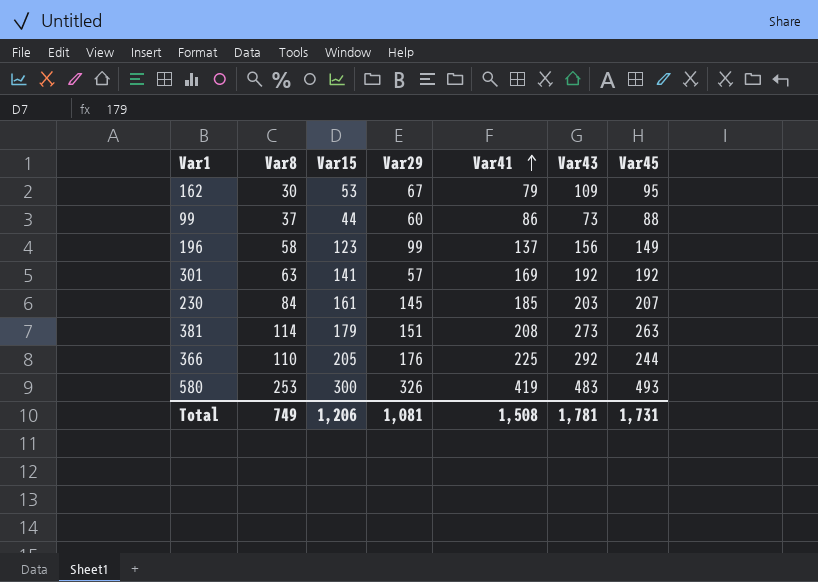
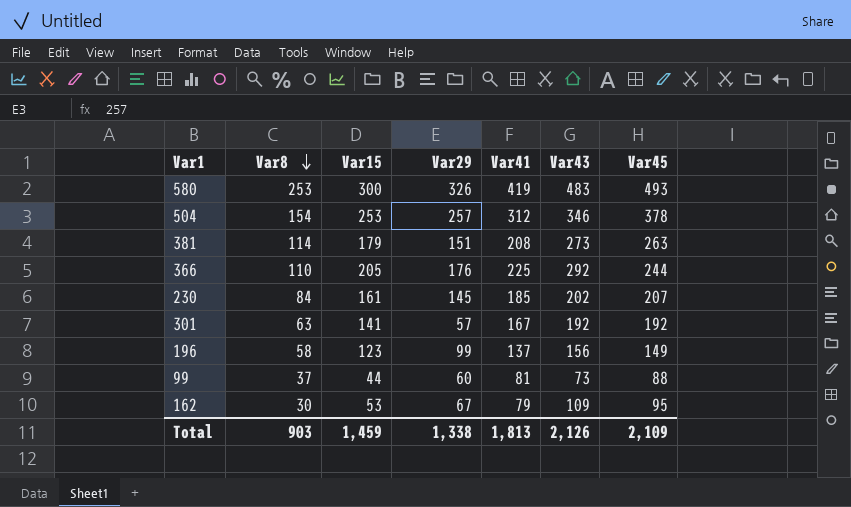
row order: Var41 ascending -> Var8 descending
row 504: none -> 154 | 253 | 257 | 312 | 346 | 378
230 | Var43: 203 -> 202
301 | Var41: 169 -> 167
99 | Var41: 86 -> 81
Total | Var8: 749 -> 903
Total | Var15: 1,206 -> 1,459
Total | Var29: 1,081 -> 1,338
Total | Var41: 1,508 -> 1,813
Total | Var43: 1,781 -> 2,126
Total | Var45: 1,731 -> 2,109

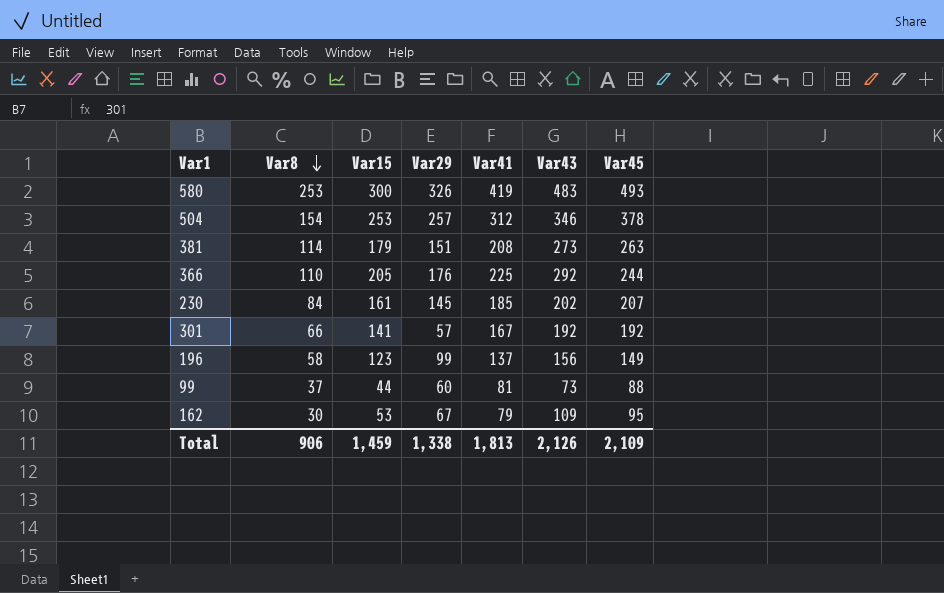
301 | Var8: 63 -> 66
Total | Var8: 903 -> 906

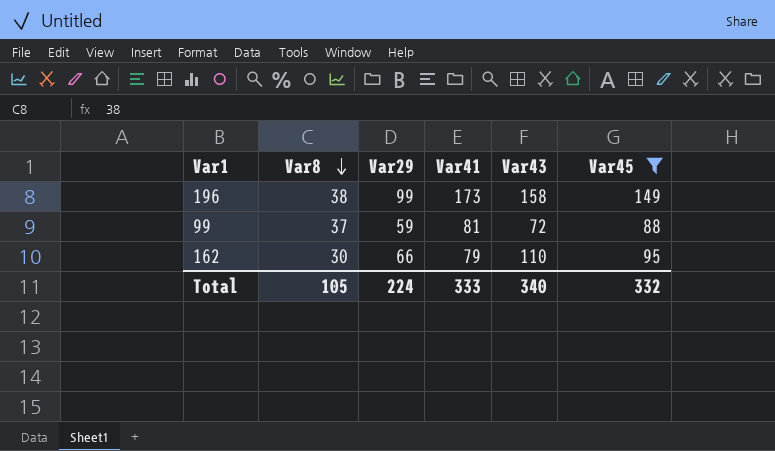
filter: none -> Var45 <= 149
column Var15 | position: 3 -> none
196 | Var8: 58 -> 38
196 | Var41: 137 -> 173
196 | Var43: 156 -> 158
99 | Var29: 60 -> 59
99 | Var43: 73 -> 72
162 | Var29: 67 -> 66
162 | Var43: 109 -> 110
Total | Var8: 906 -> 105
Total | Var29: 1,338 -> 224
Total | Var41: 1,813 -> 333
Total | Var43: 2,126 -> 340
Total | Var45: 2,109 -> 332

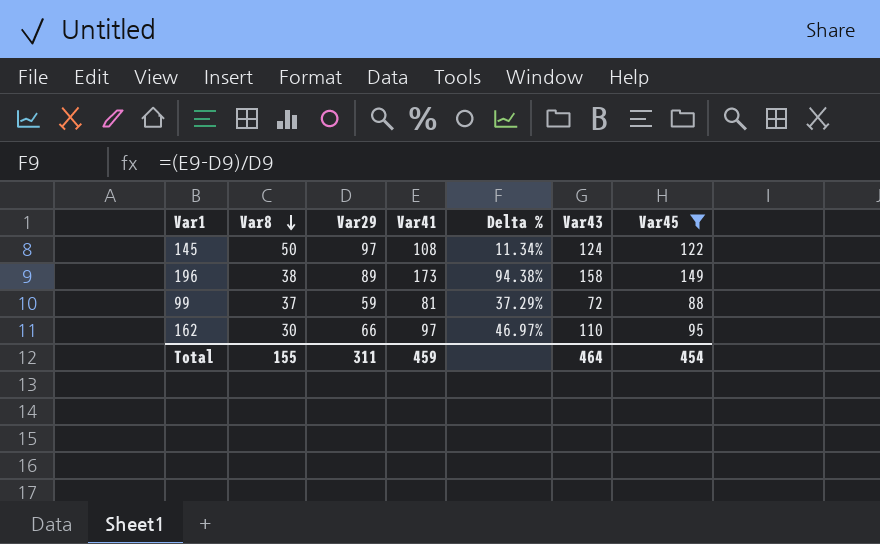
column Delta % | formula: none -> ([Var41] - [Var29]) / [Var29]
row 145: none -> 50 | 97 | 108 | 11.34% | 124 | 122
196 | Var29: 99 -> 89
162 | Var41: 79 -> 97
Total | Var8: 105 -> 155
Total | Var29: 224 -> 311
Total | Var41: 333 -> 459
Total | Var43: 340 -> 464
Total | Var45: 332 -> 454

